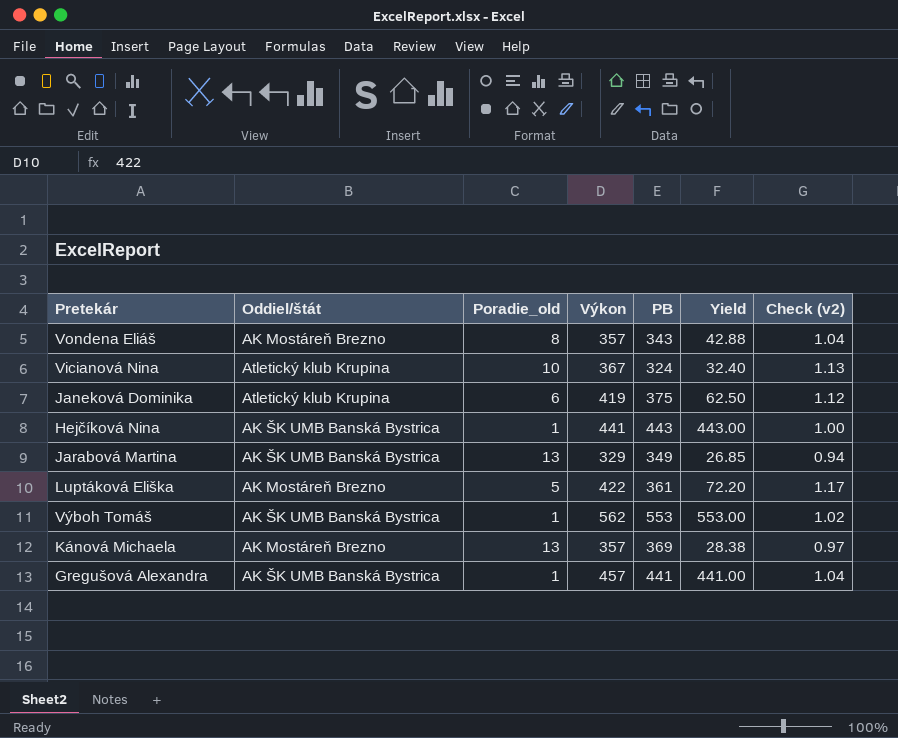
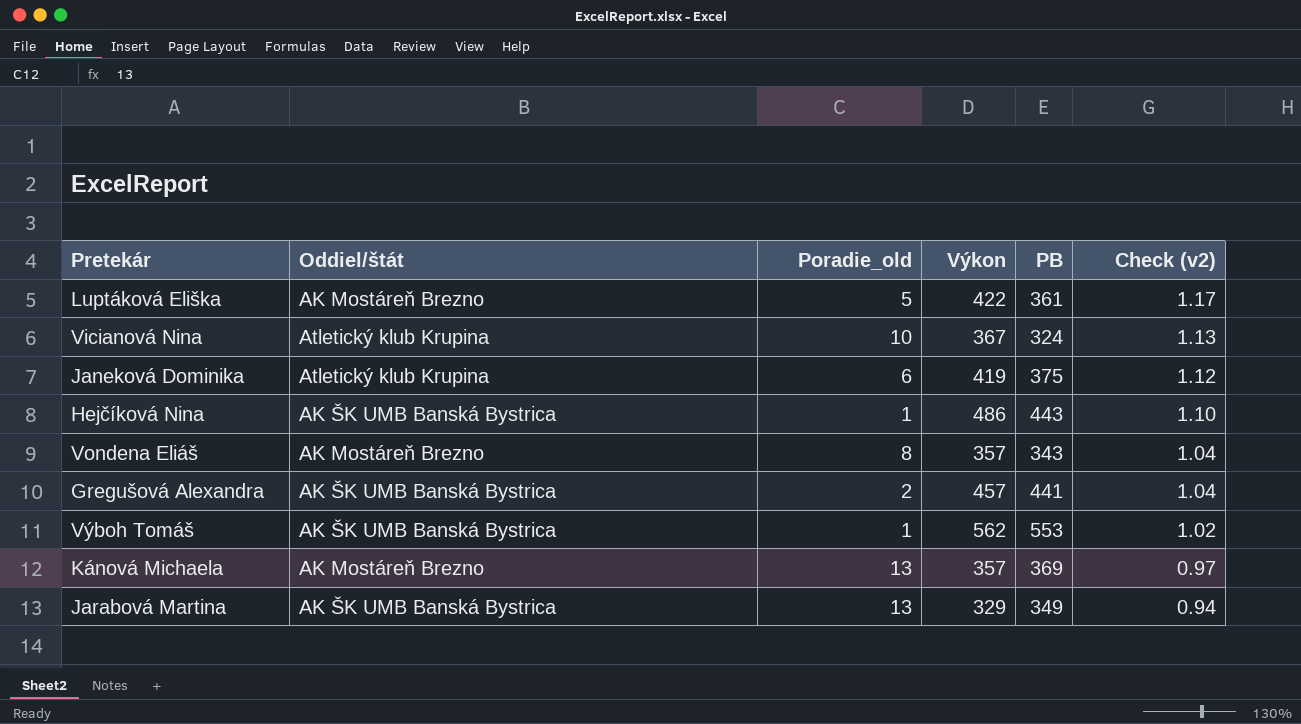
row order: none -> Check (v2) descending
column Yield | formula: [PB] / [Poradie_old] -> none
Hejčíková Nina | Výkon: 441 -> 486
Hejčíková Nina | Check (v2): 1.00 -> 1.10
Gregušová Alexandra | Poradie_old: 1 -> 2

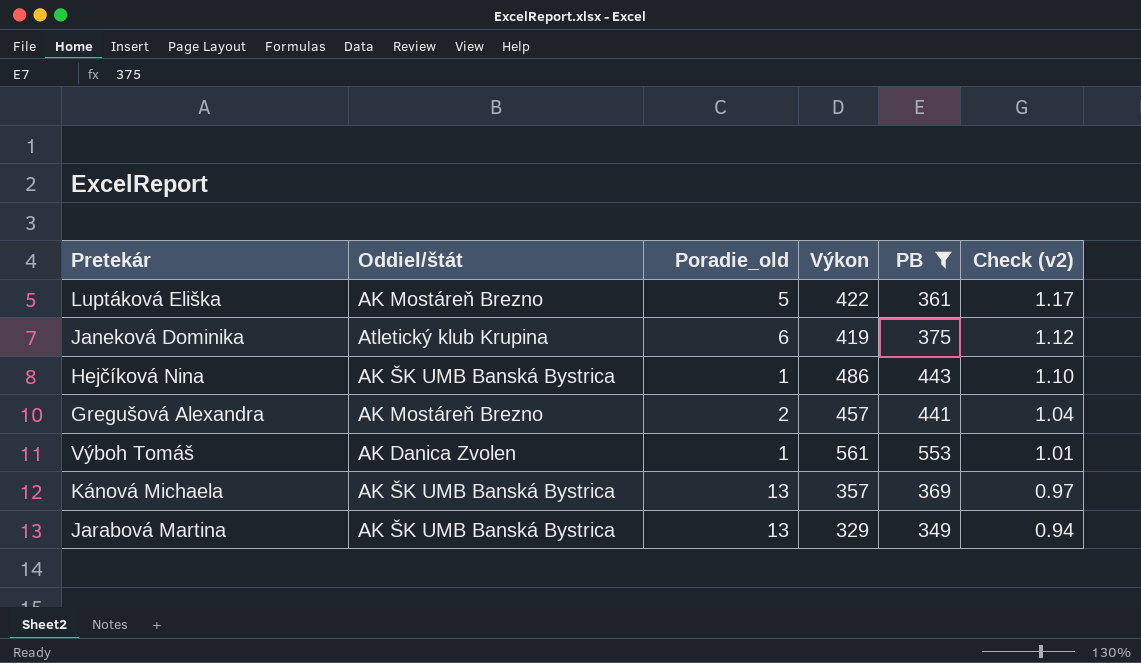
filter: none -> PB >= 349
Gregušová Alexandra | Oddiel/štát: AK ŠK UMB Banská Bystrica -> AK Mostáreň Brezno
Výboh Tomáš | Oddiel/štát: AK ŠK UMB Banská Bystrica -> AK Danica Zvolen
Výboh Tomáš | Výkon: 562 -> 561
Výboh Tomáš | Check (v2): 1.02 -> 1.01
Kánová Michaela | Oddiel/štát: AK Mostáreň Brezno -> AK ŠK UMB Banská Bystrica

